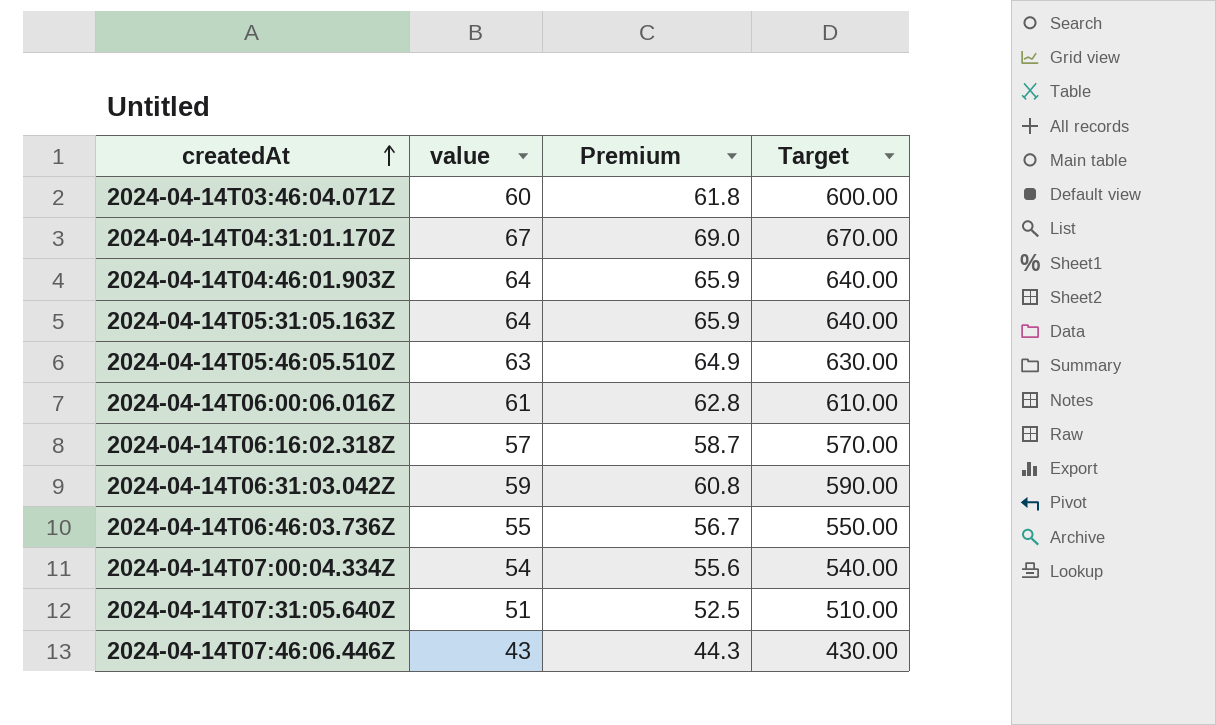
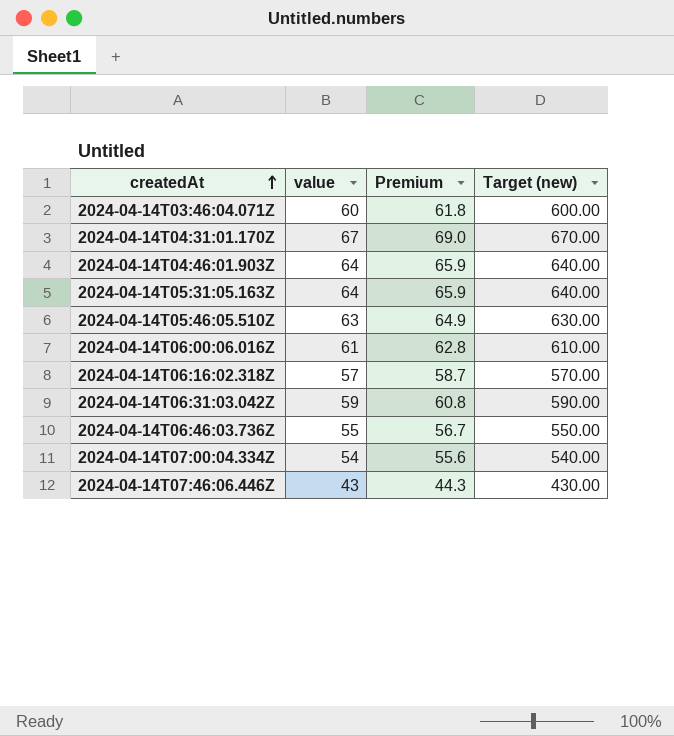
column name: Target -> Target (new)
row 2024-04-14T07:31:05.640Z: 51 | 52.5 | 510.00 -> none

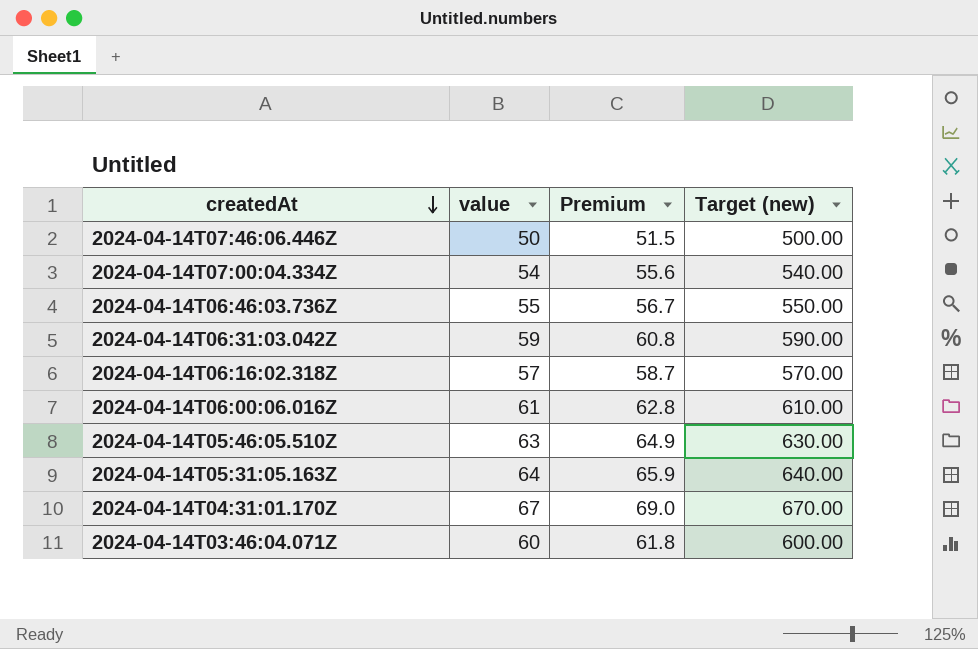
row order: createdAt ascending -> createdAt descending
row 2024-04-14T04:46:01.903Z: 64 | 65.9 | 640.00 -> none
2024-04-14T07:46:06.446Z | value: 43 -> 50
2024-04-14T07:46:06.446Z | Premium: 44.3 -> 51.5
2024-04-14T07:46:06.446Z | Target (new): 430.00 -> 500.00

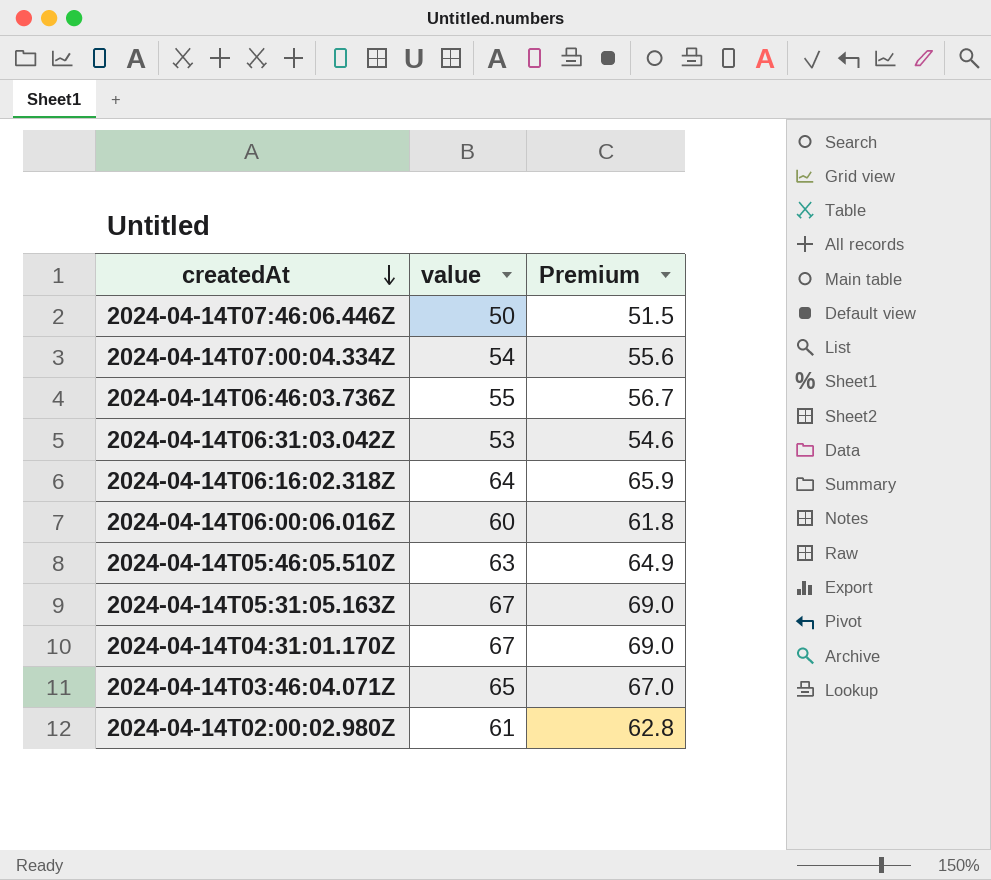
column Target (new) | formula: [value] * 10 -> none
2024-04-14T06:31:03.042Z | value: 59 -> 53
2024-04-14T06:31:03.042Z | Premium: 60.8 -> 54.6
2024-04-14T06:16:02.318Z | value: 57 -> 64
2024-04-14T06:16:02.318Z | Premium: 58.7 -> 65.9
2024-04-14T06:00:06.016Z | value: 61 -> 60
2024-04-14T06:00:06.016Z | Premium: 62.8 -> 61.8
2024-04-14T05:31:05.163Z | value: 64 -> 67
2024-04-14T05:31:05.163Z | Premium: 65.9 -> 69.0
2024-04-14T03:46:04.071Z | value: 60 -> 65
2024-04-14T03:46:04.071Z | Premium: 61.8 -> 67.0
row 2024-04-14T02:00:02.980Z: none -> 61 | 62.8

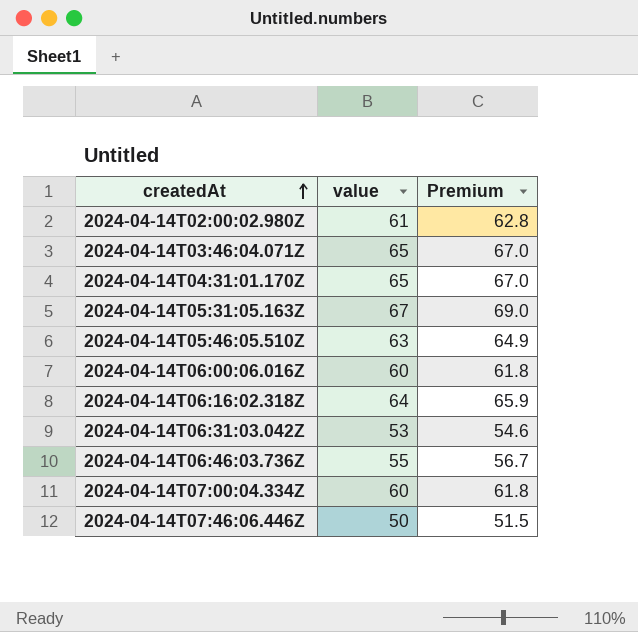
row order: createdAt descending -> createdAt ascending
2024-04-14T04:31:01.170Z | value: 67 -> 65
2024-04-14T04:31:01.170Z | Premium: 69.0 -> 67.0
2024-04-14T07:00:04.334Z | value: 54 -> 60
2024-04-14T07:00:04.334Z | Premium: 55.6 -> 61.8

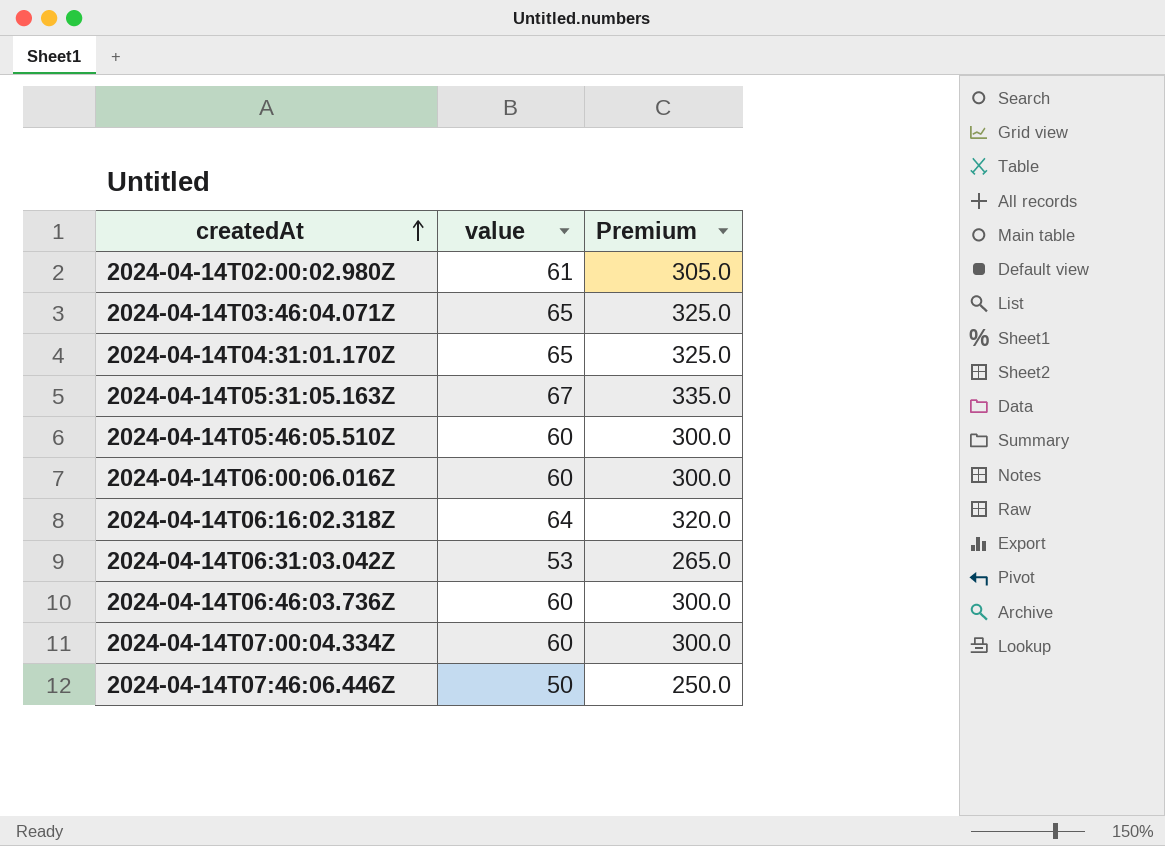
column Premium | formula: [value] * 1.03 -> [value] * 5
2024-04-14T05:46:05.510Z | value: 63 -> 60
2024-04-14T06:46:03.736Z | value: 55 -> 60

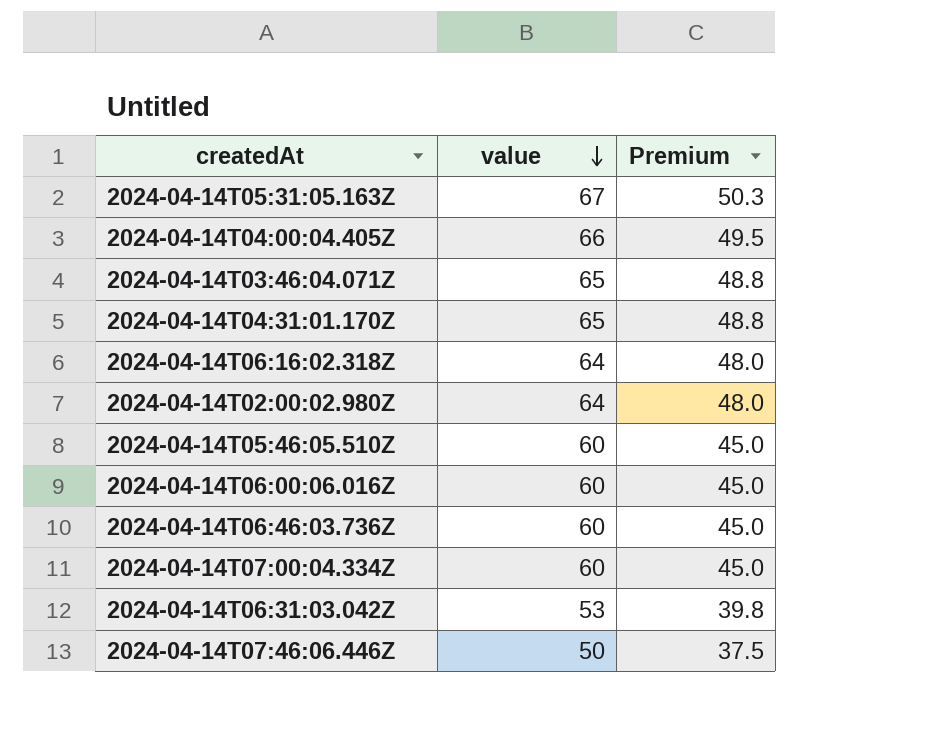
row order: createdAt ascending -> value descending
column Premium | formula: [value] * 5 -> [value] * 0.75
row 2024-04-14T04:00:04.405Z: none -> 66 | 49.5
2024-04-14T02:00:02.980Z | value: 61 -> 64

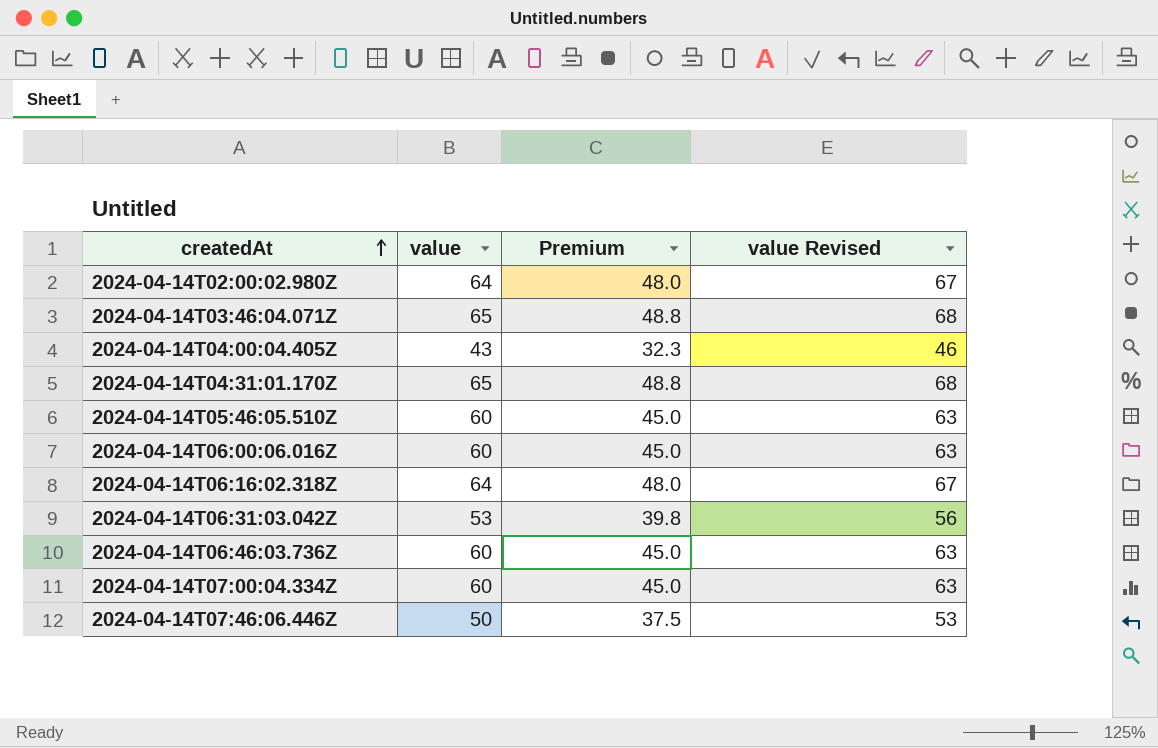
row order: value descending -> createdAt ascending
column value Revised | formula: none -> [value] + 3
row 2024-04-14T05:31:05.163Z: 67 | 50.3 -> none
2024-04-14T04:00:04.405Z | value: 66 -> 43
2024-04-14T04:00:04.405Z | Premium: 49.5 -> 32.3

